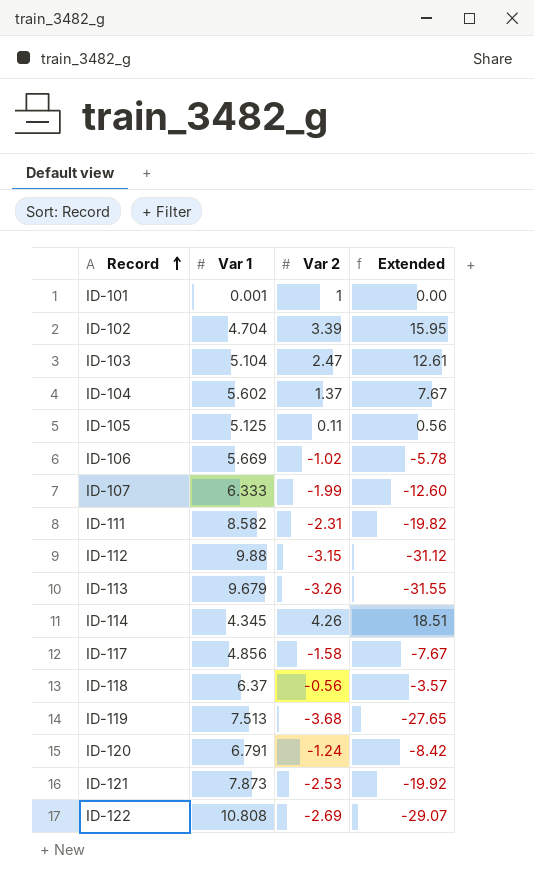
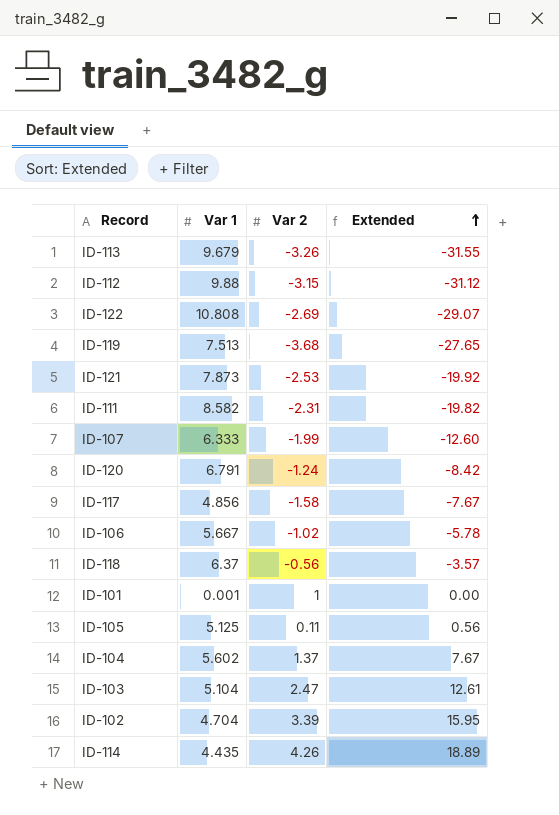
row order: Record ascending -> Extended ascending
ID-106 | Var 1: 5.669 -> 5.667
ID-114 | Var 1: 4.345 -> 4.435
ID-114 | Extended: 18.51 -> 18.89

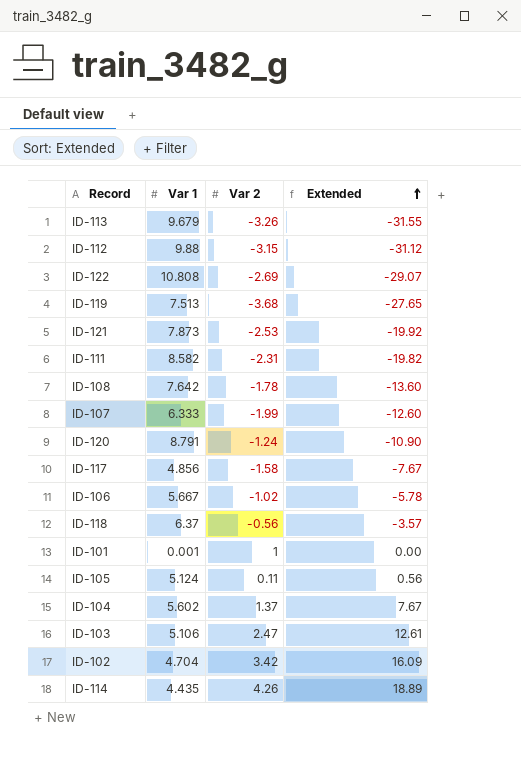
row ID-108: none -> 7.642 | -1.78 | -13.60
ID-120 | Var 1: 6.791 -> 8.791
ID-120 | Extended: -8.42 -> -10.90
ID-105 | Var 1: 5.125 -> 5.124
ID-103 | Var 1: 5.104 -> 5.106
ID-102 | Var 2: 3.39 -> 3.42
ID-102 | Extended: 15.95 -> 16.09

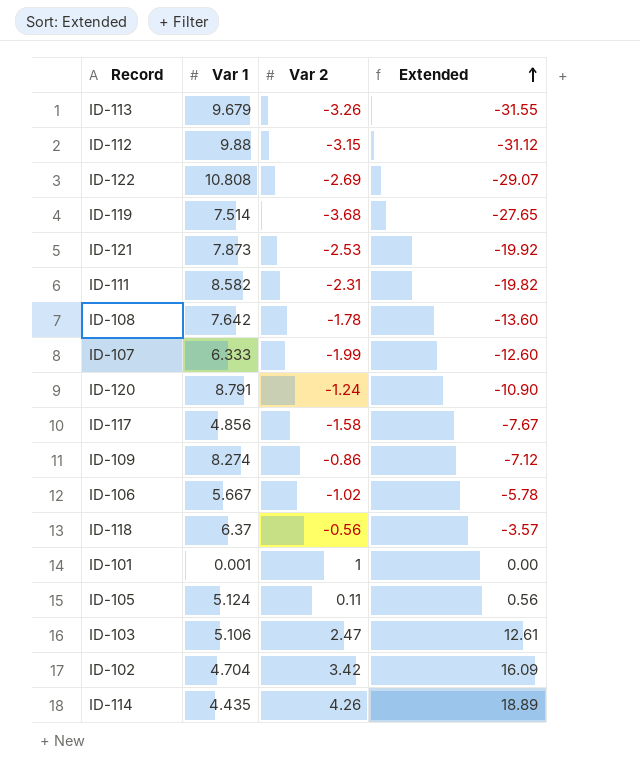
row ID-104: 5.602 | 1.37 | 7.67 -> none
ID-119 | Var 1: 7.513 -> 7.514
row ID-109: none -> 8.274 | -0.86 | -7.12

